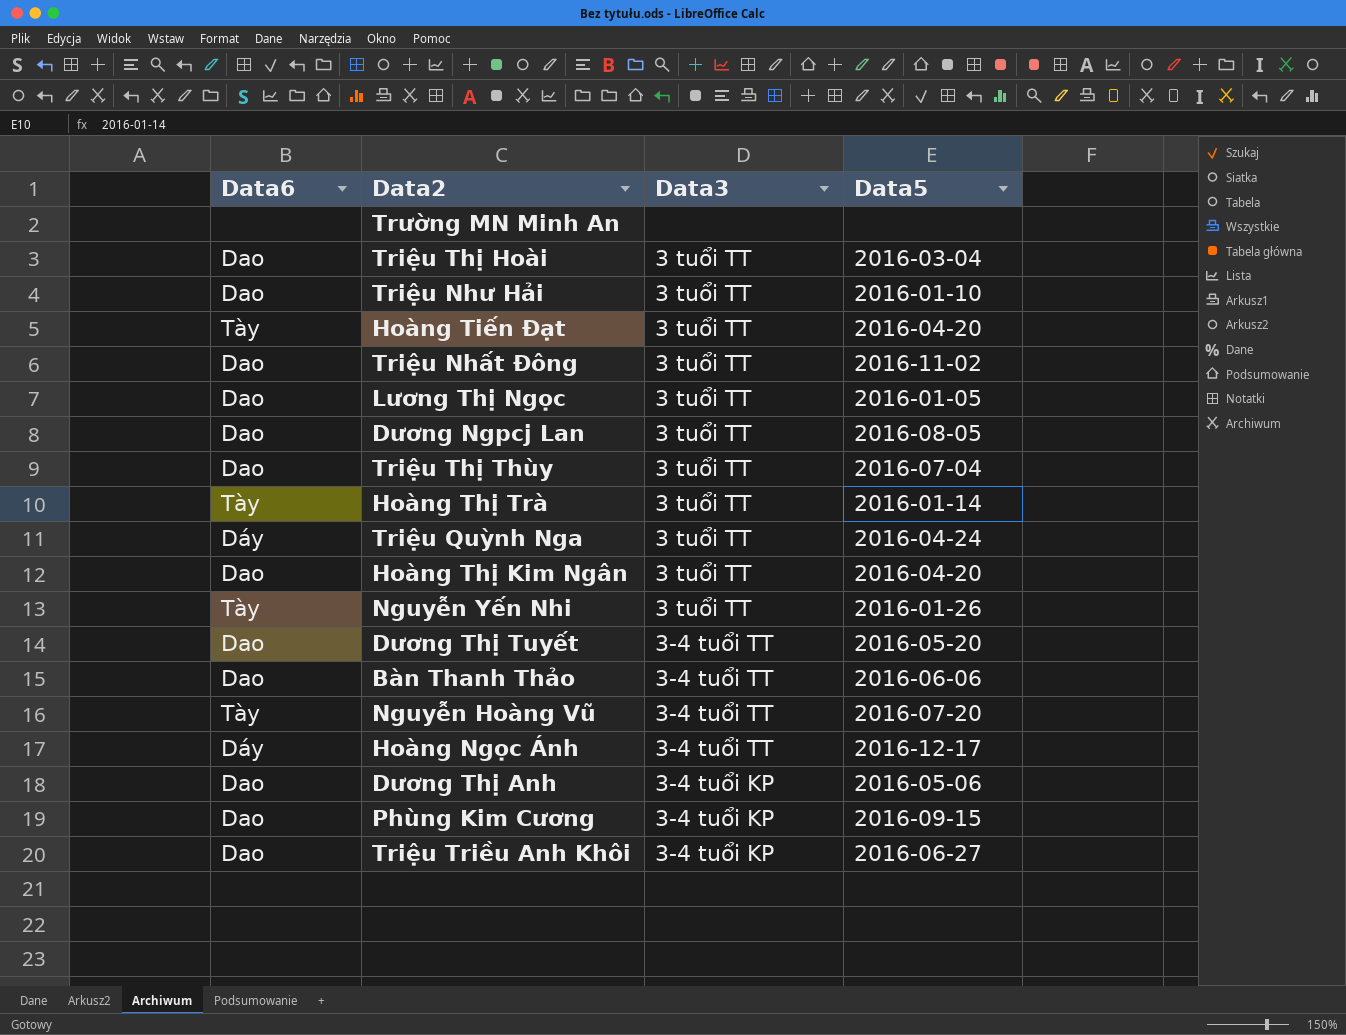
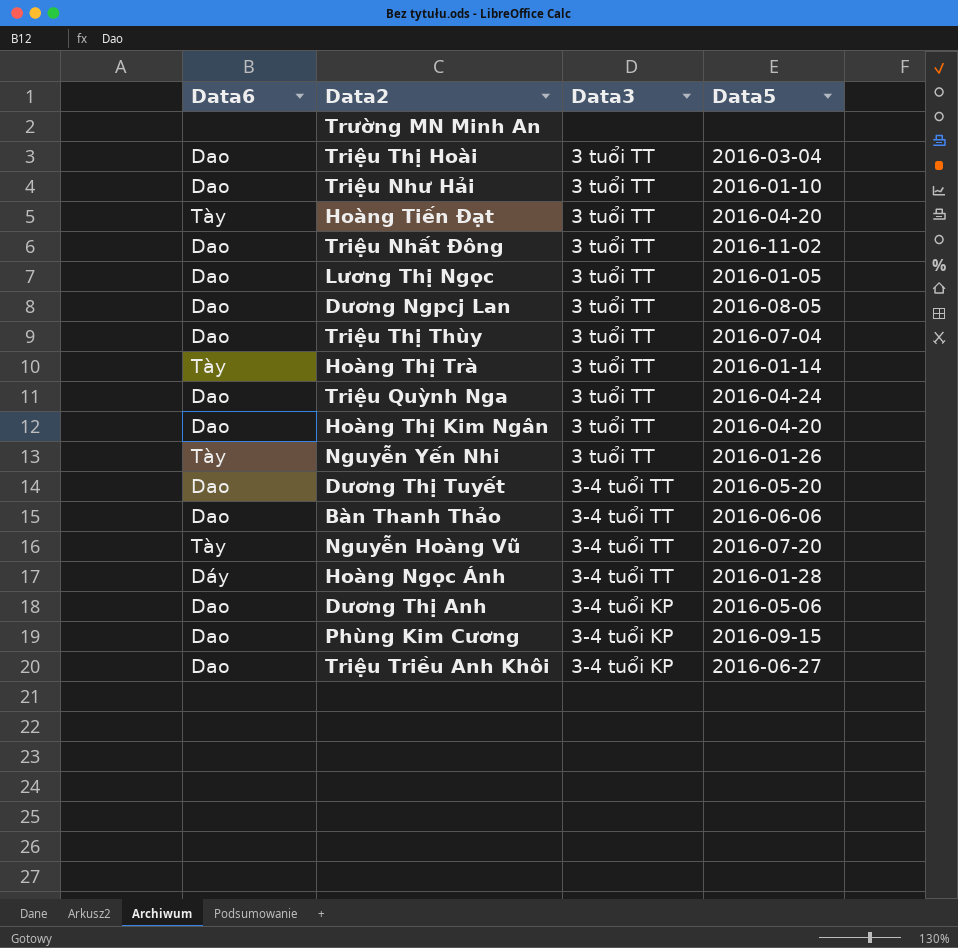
Triệu Quỳnh Nga | Data6: Dáy -> Dao
Hoàng Ngọc Ánh | Data5: 2016-12-17 -> 2016-01-28

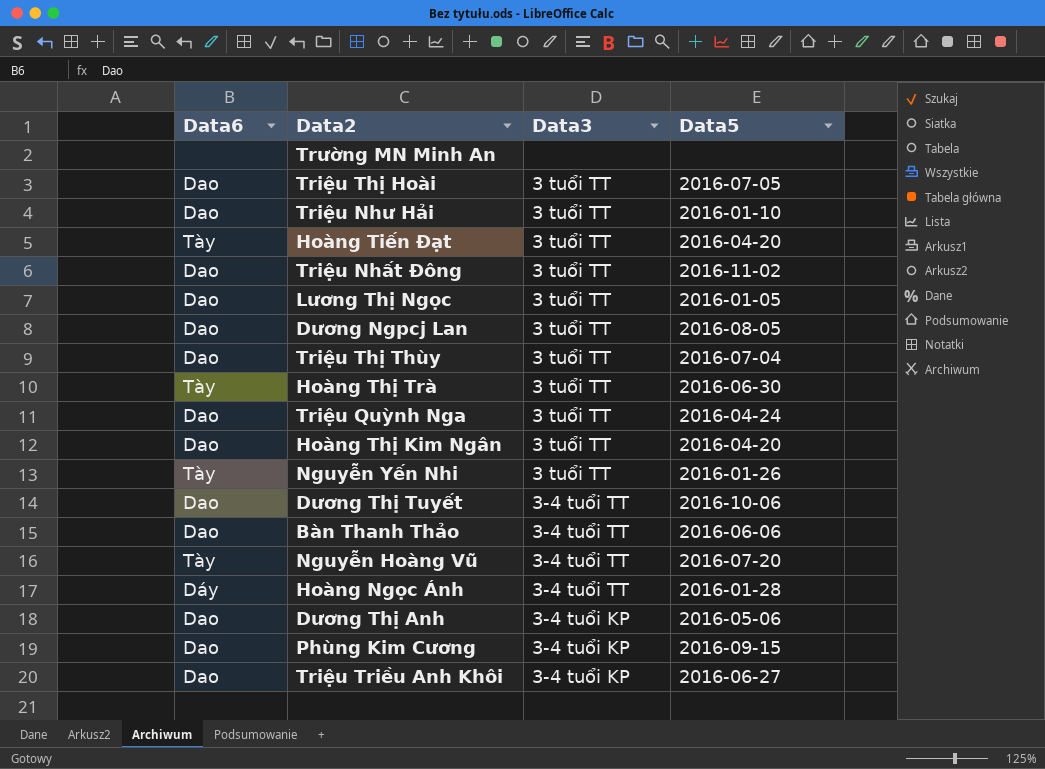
Triệu Thị Hoài | Data5: 2016-03-04 -> 2016-07-05
Hoàng Thị Trà | Data5: 2016-01-14 -> 2016-06-30
Dương Thị Tuyết | Data5: 2016-05-20 -> 2016-10-06

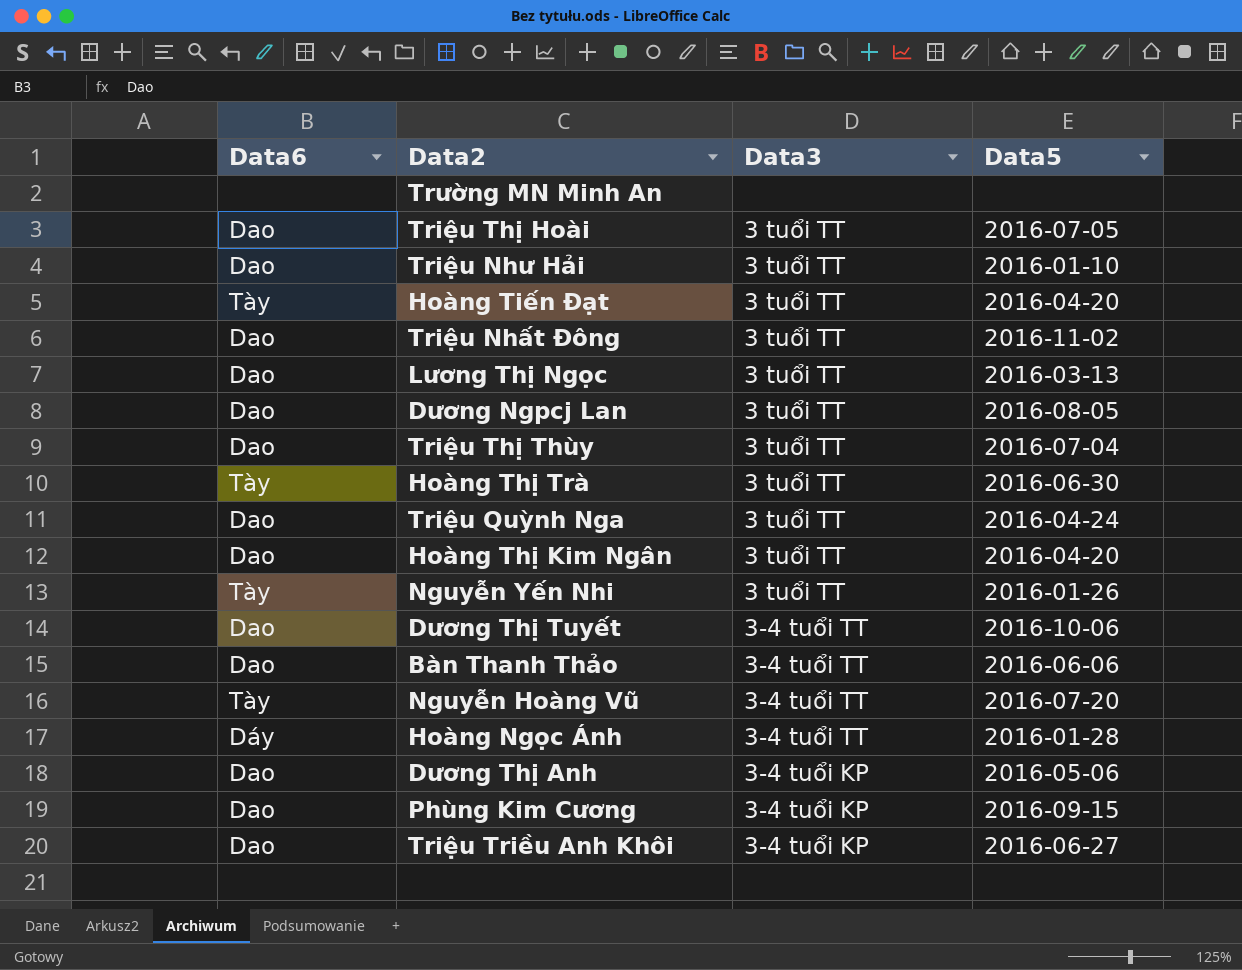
Lương Thị Ngọc | Data5: 2016-01-05 -> 2016-03-13

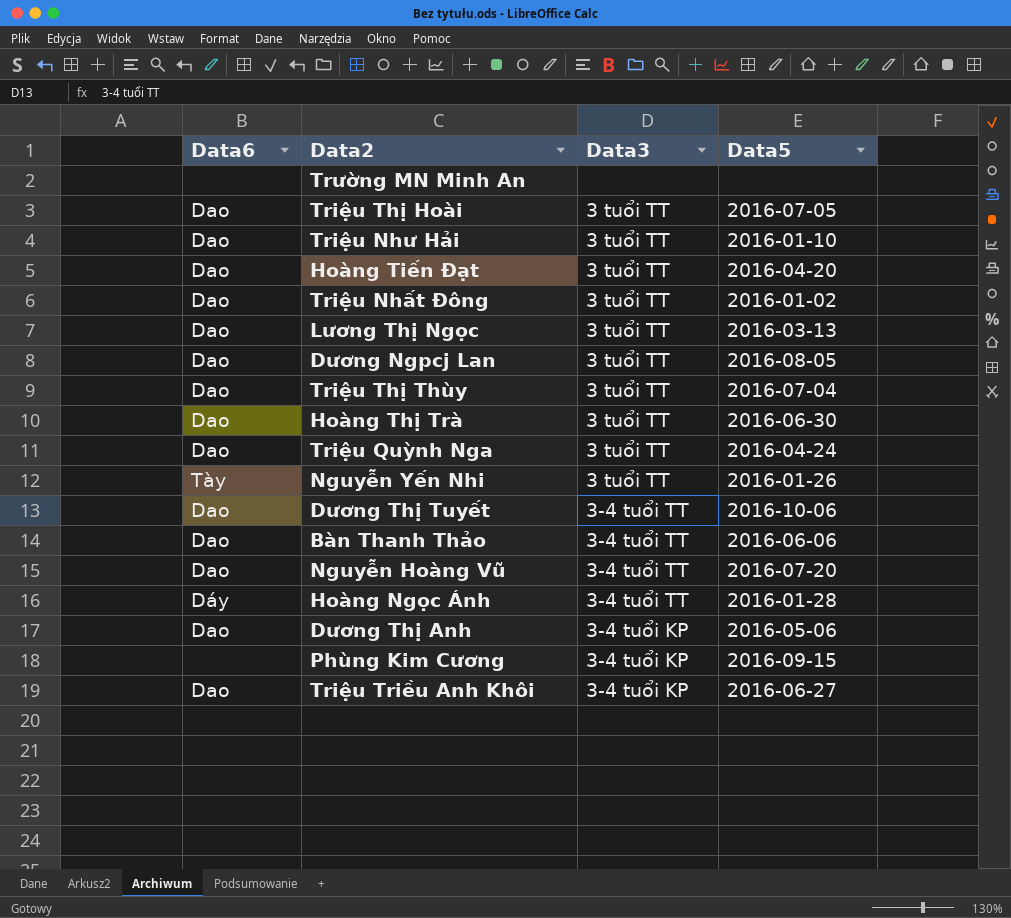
row Hoàng Thị Kim Ngân: Dao | 3 tuổi TT | 2016-04-20 -> none
Hoàng Tiến Đạt | Data6: Tày -> Dao
Triệu Nhất Đông | Data5: 2016-11-02 -> 2016-01-02
Hoàng Thị Trà | Data6: Tày -> Dao
Nguyễn Hoàng Vũ | Data6: Tày -> Dao
Phùng Kim Cương | Data6: Dao -> none

